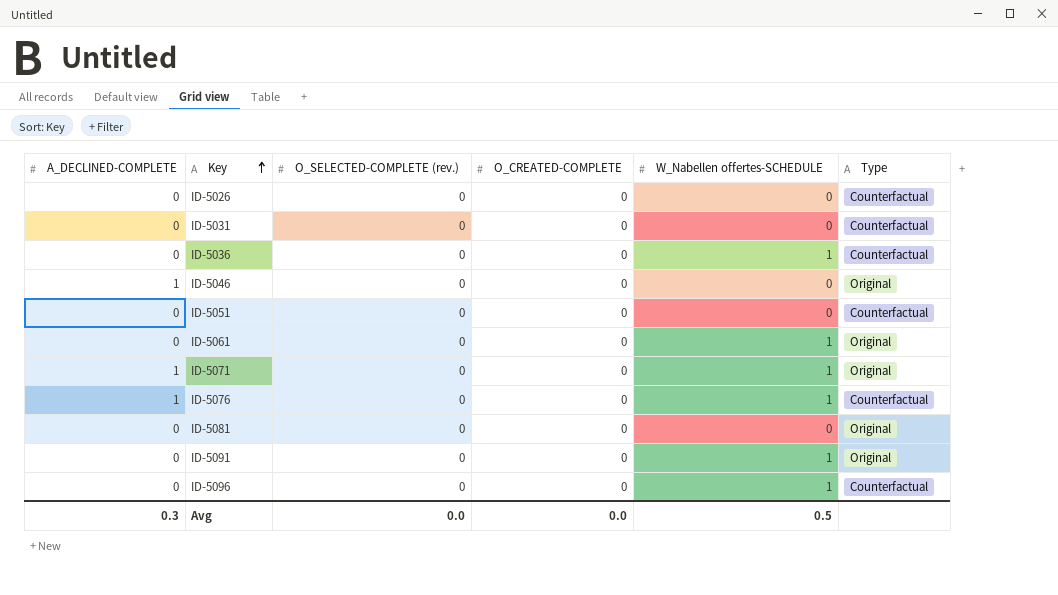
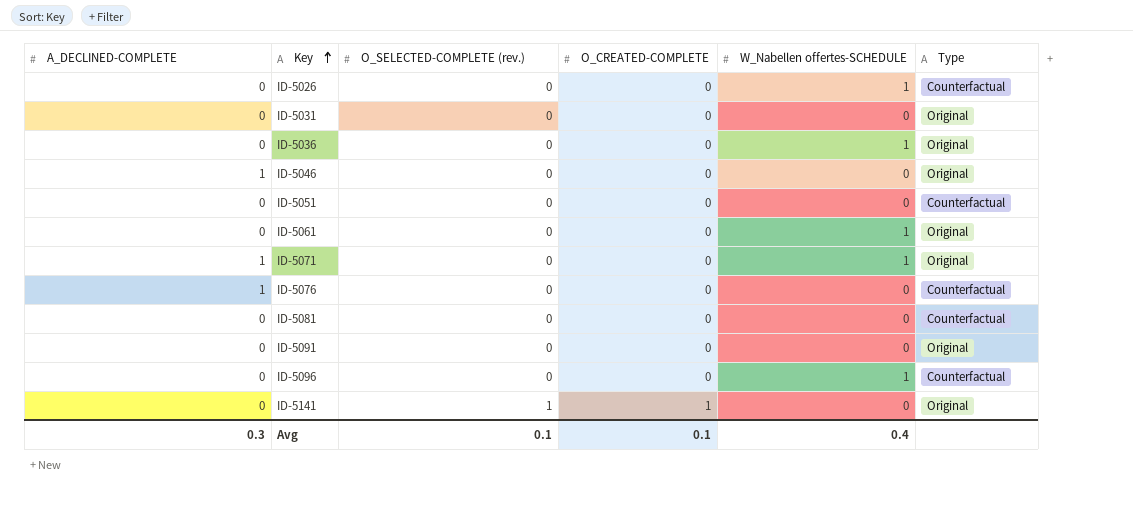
ID-5026 | W_Nabellen offertes-SCHEDULE: 0 -> 1
ID-5031 | Type: Counterfactual -> Original
ID-5036 | Type: Counterfactual -> Original
ID-5076 | W_Nabellen offertes-SCHEDULE: 1 -> 0
ID-5081 | Type: Original -> Counterfactual
ID-5091 | W_Nabellen offertes-SCHEDULE: 1 -> 0
row ID-5141: none -> 0 | 1 | 1 | 0 | Original
Avg | O_SELECTED-COMPLETE (rev.): 0.0 -> 0.1
Avg | O_CREATED-COMPLETE: 0.0 -> 0.1
Avg | W_Nabellen offertes-SCHEDULE: 0.5 -> 0.4

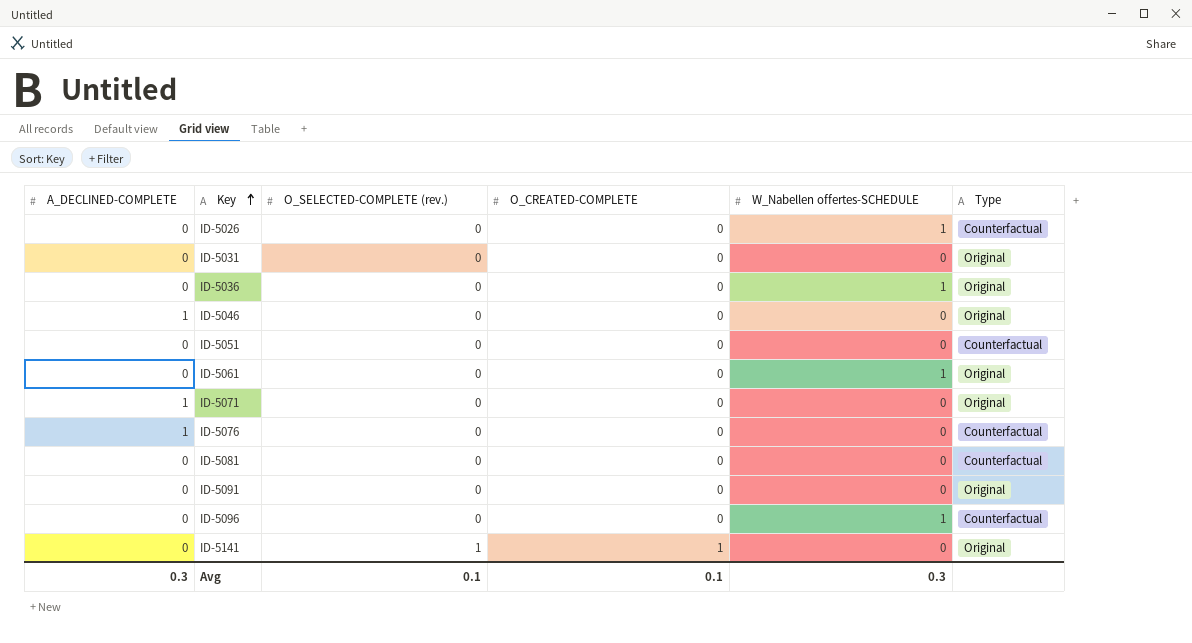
ID-5071 | W_Nabellen offertes-SCHEDULE: 1 -> 0
Avg | W_Nabellen offertes-SCHEDULE: 0.4 -> 0.3

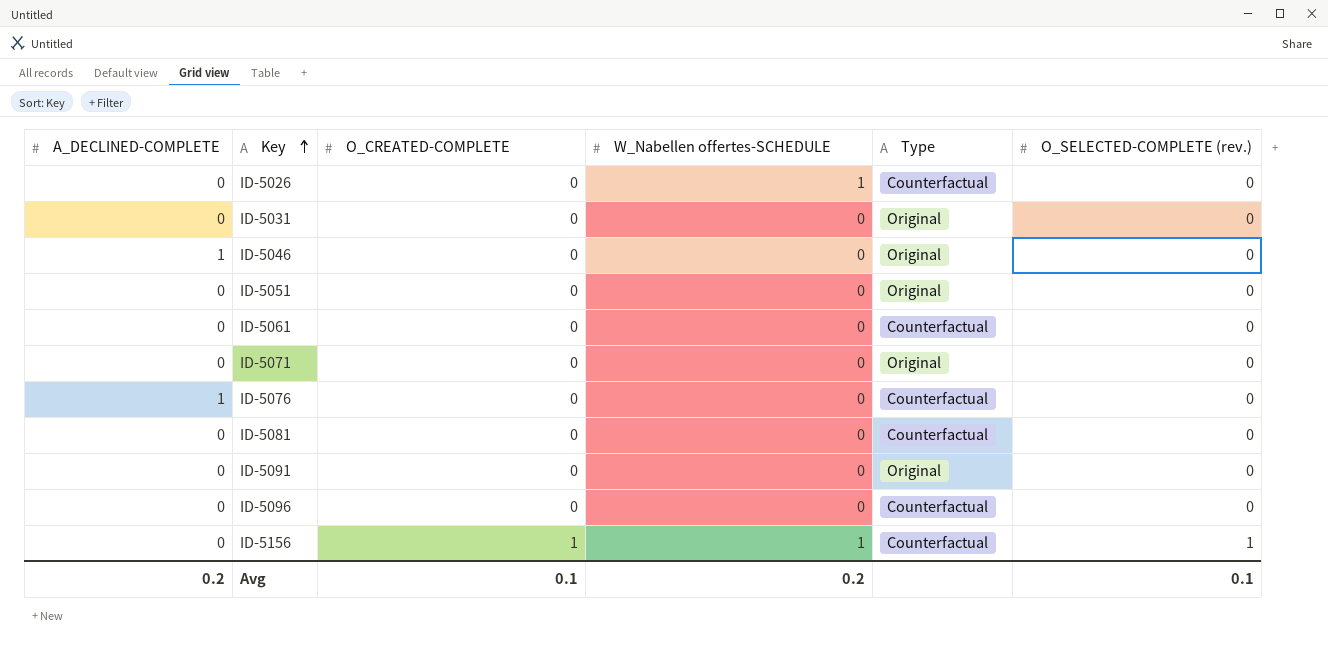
column O_SELECTED-COMPLETE (rev.) | position: 3 -> 6
row ID-5036: 0 | 0 | 0 | 1 | Original -> none
row ID-5141: 0 | 1 | 1 | 0 | Original -> none
ID-5051 | Type: Counterfactual -> Original
ID-5061 | W_Nabellen offertes-SCHEDULE: 1 -> 0
ID-5061 | Type: Original -> Counterfactual
ID-5071 | A_DECLINED-COMPLETE: 1 -> 0
ID-5096 | W_Nabellen offertes-SCHEDULE: 1 -> 0
row ID-5156: none -> 0 | 1 | 1 | Counterfactual | 1
Avg | A_DECLINED-COMPLETE: 0.3 -> 0.2
Avg | W_Nabellen offertes-SCHEDULE: 0.3 -> 0.2

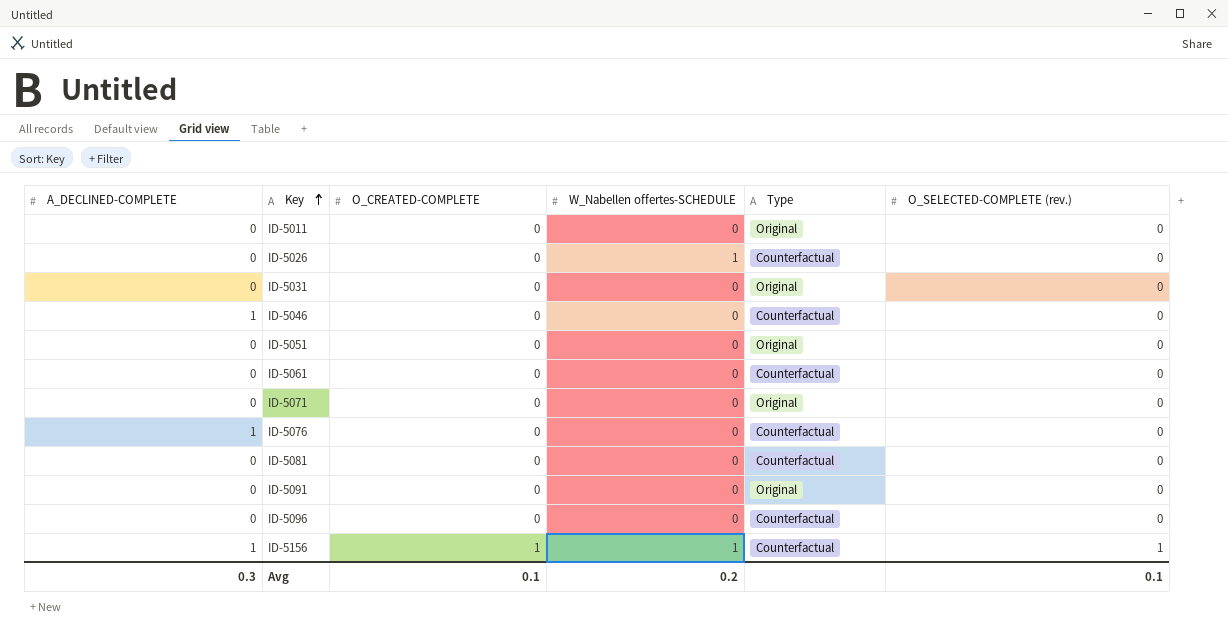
row ID-5011: none -> 0 | 0 | 0 | Original | 0
ID-5046 | Type: Original -> Counterfactual
ID-5156 | A_DECLINED-COMPLETE: 0 -> 1
Avg | A_DECLINED-COMPLETE: 0.2 -> 0.3

